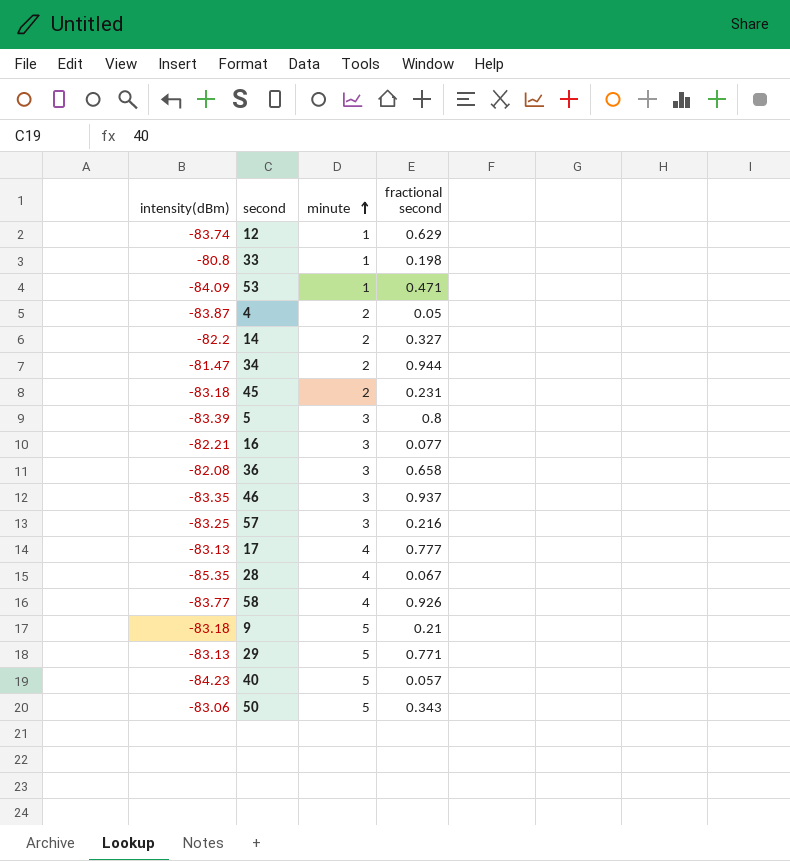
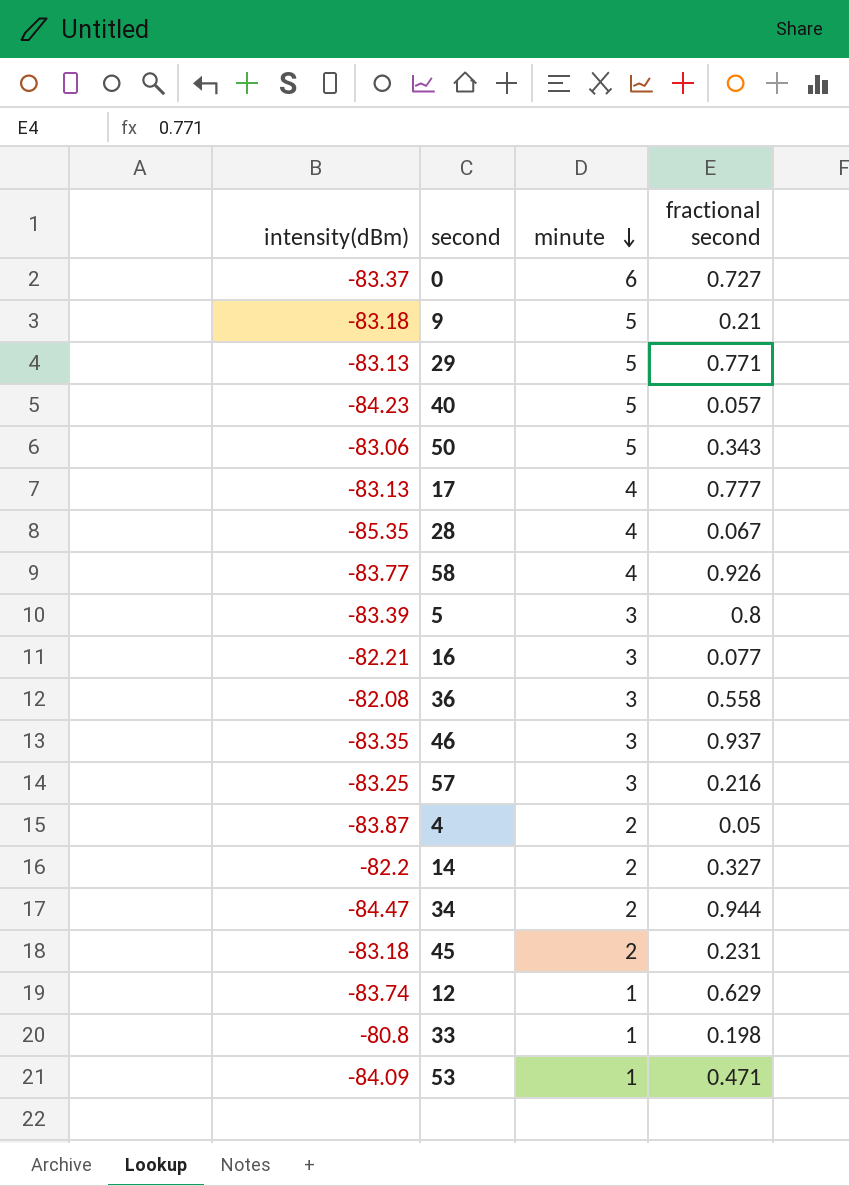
row order: minute ascending -> minute descending
row 0: none -> -83.37 | 6 | 0.727
36 | fractional second: 0.658 -> 0.558
34 | intensity(dBm): -81.47 -> -84.47

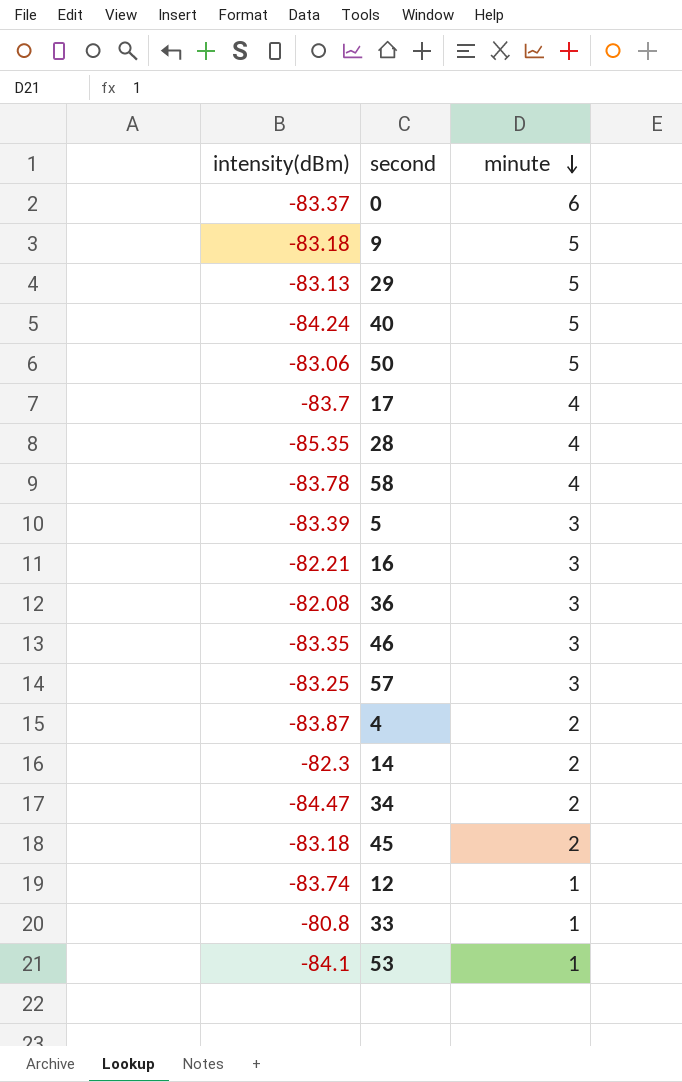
column fractional second | position: 4 -> none
40 | intensity(dBm): -84.23 -> -84.24
17 | intensity(dBm): -83.13 -> -83.7
58 | intensity(dBm): -83.77 -> -83.78
14 | intensity(dBm): -82.2 -> -82.3
53 | intensity(dBm): -84.09 -> -84.1

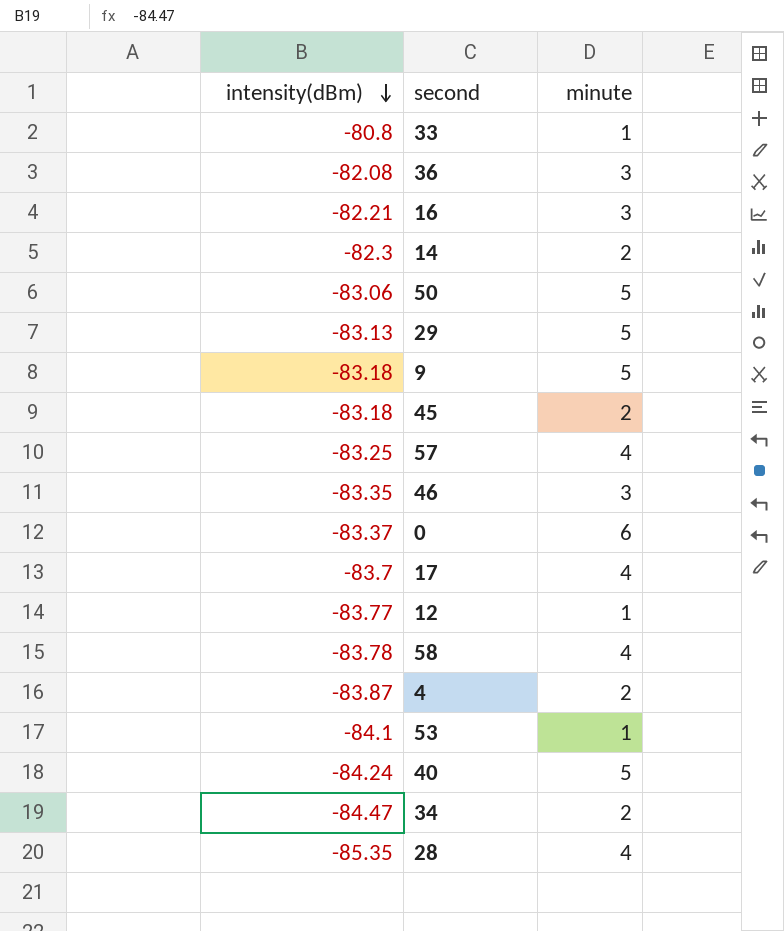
row order: minute descending -> intensity(dBm) descending
row 5: -83.39 | 3 -> none
57 | minute: 3 -> 4
12 | intensity(dBm): -83.74 -> -83.77

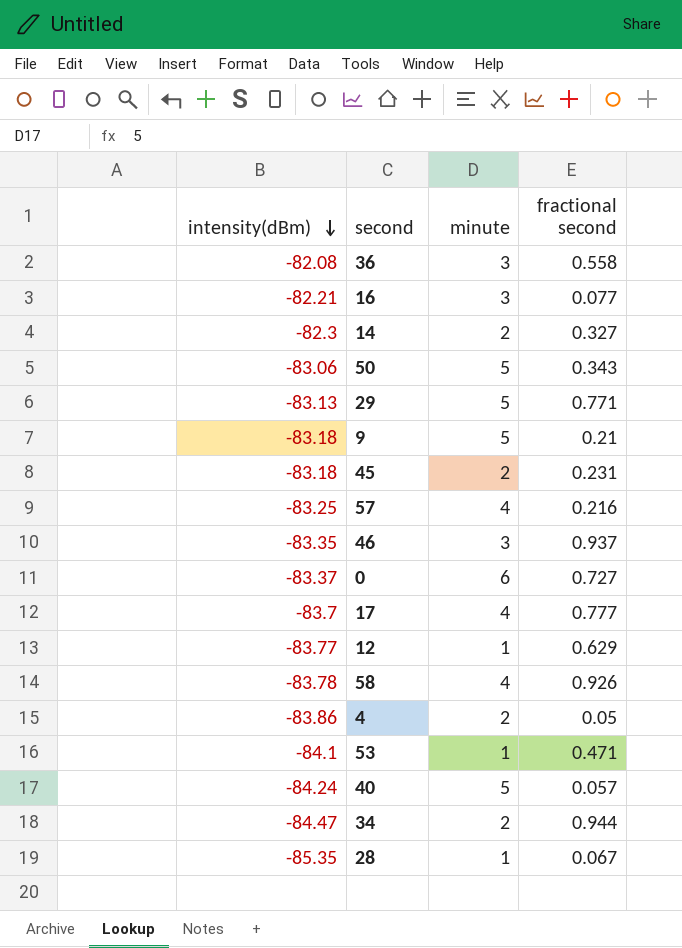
column fractional second | position: none -> 4
row 33: -80.8 | 1 -> none
4 | intensity(dBm): -83.87 -> -83.86
28 | minute: 4 -> 1

